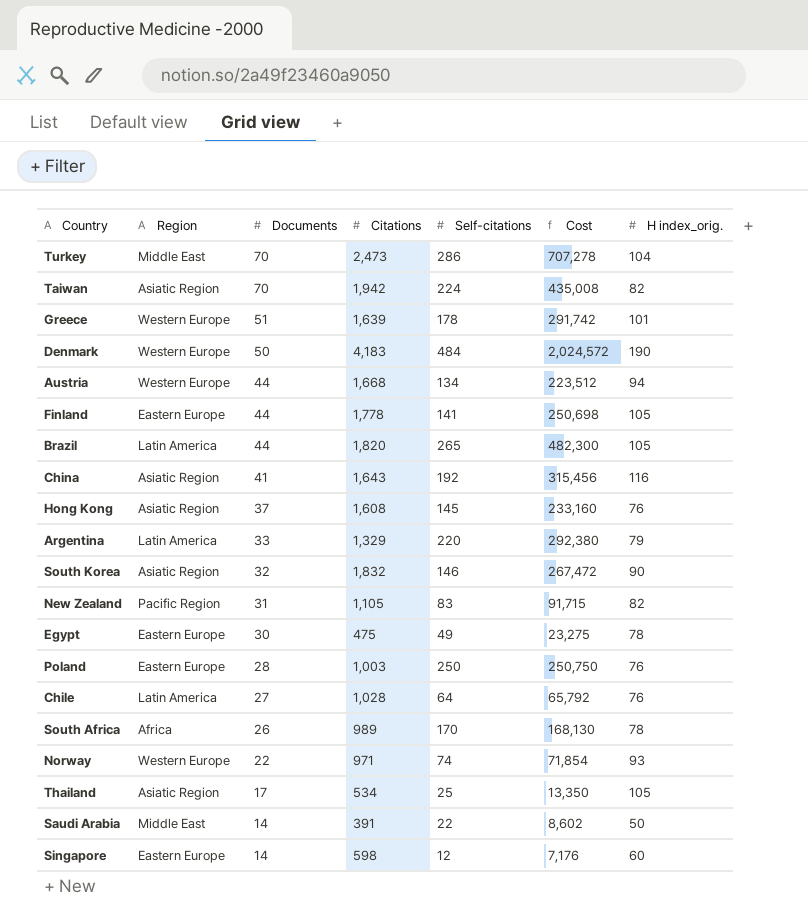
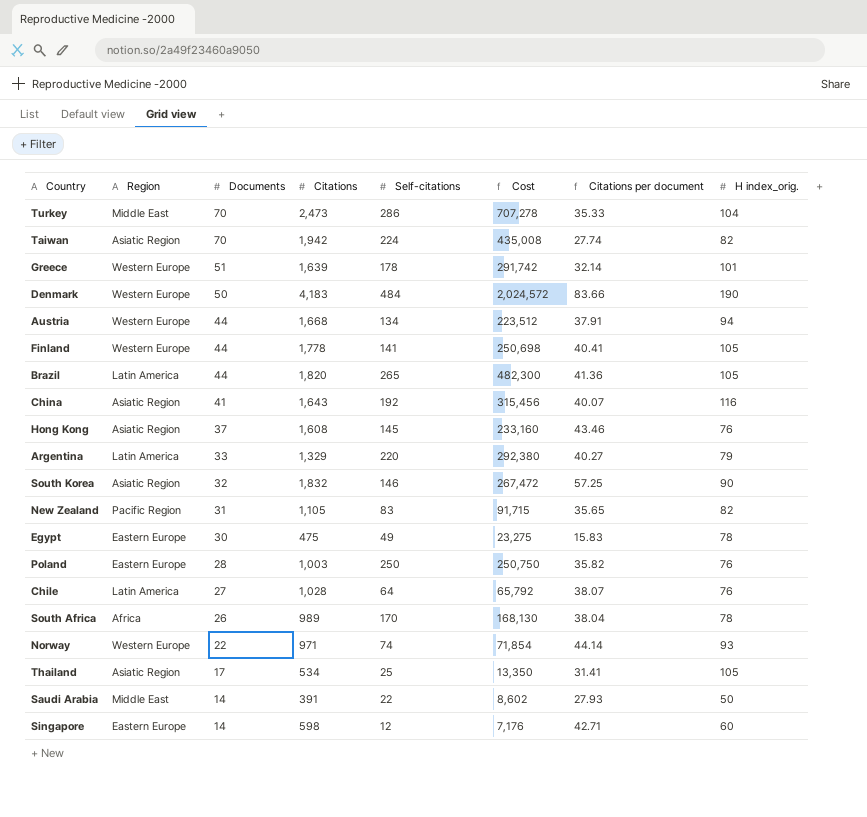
column Citations per document | formula: none -> [Citations] / [Documents]
Finland | Region: Eastern Europe -> Western Europe

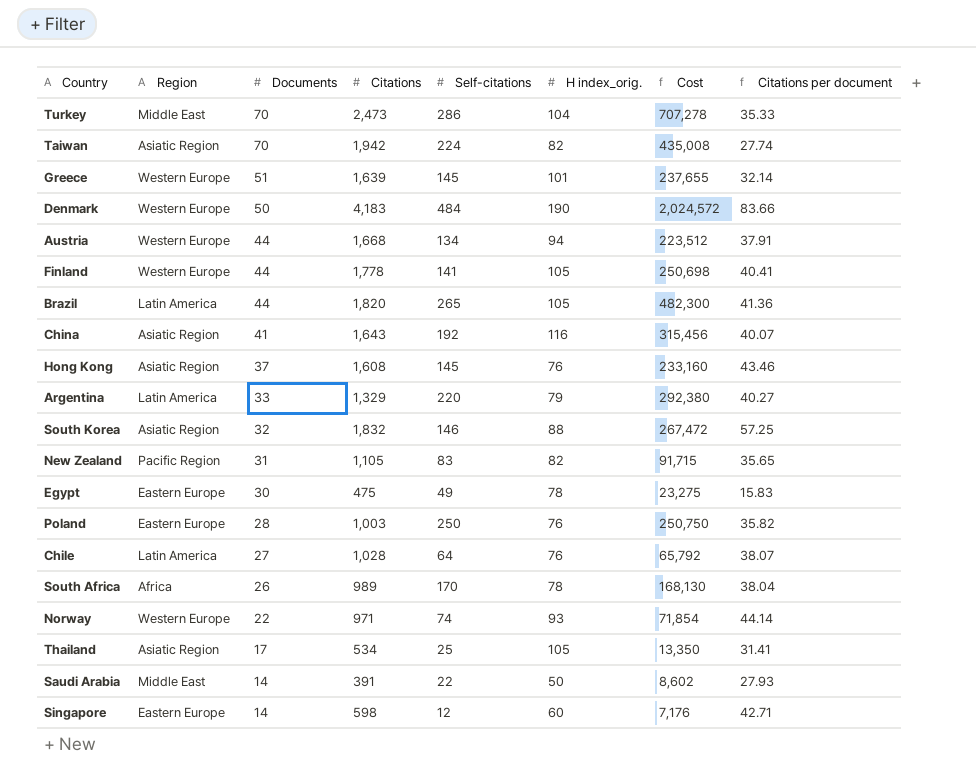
column H index_orig. | position: 8 -> 6
Greece | Self-citations: 178 -> 145
Greece | Cost: 291,742 -> 237,655
South Korea | H index_orig.: 90 -> 88

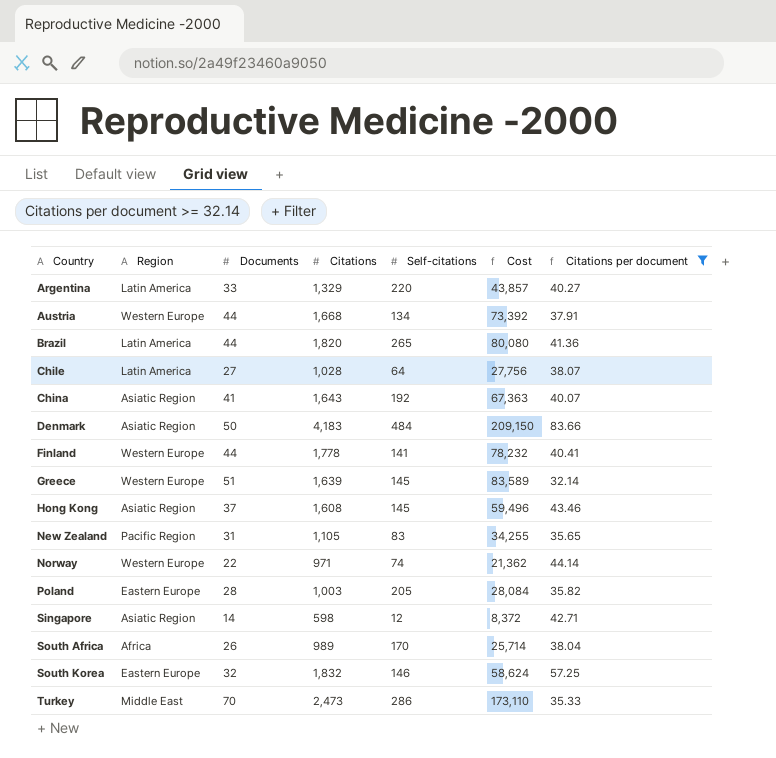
filter: none -> Citations per document >= 32.14
row order: Documents descending -> Country ascending
column H index_orig. | position: 6 -> none
column Cost | formula: [Citations] * [Self-citations] -> [Documents] * [Citations]
Denmark | Region: Western Europe -> Asiatic Region
Poland | Self-citations: 250 -> 205
Singapore | Region: Eastern Europe -> Asiatic Region
South Korea | Region: Asiatic Region -> Eastern Europe

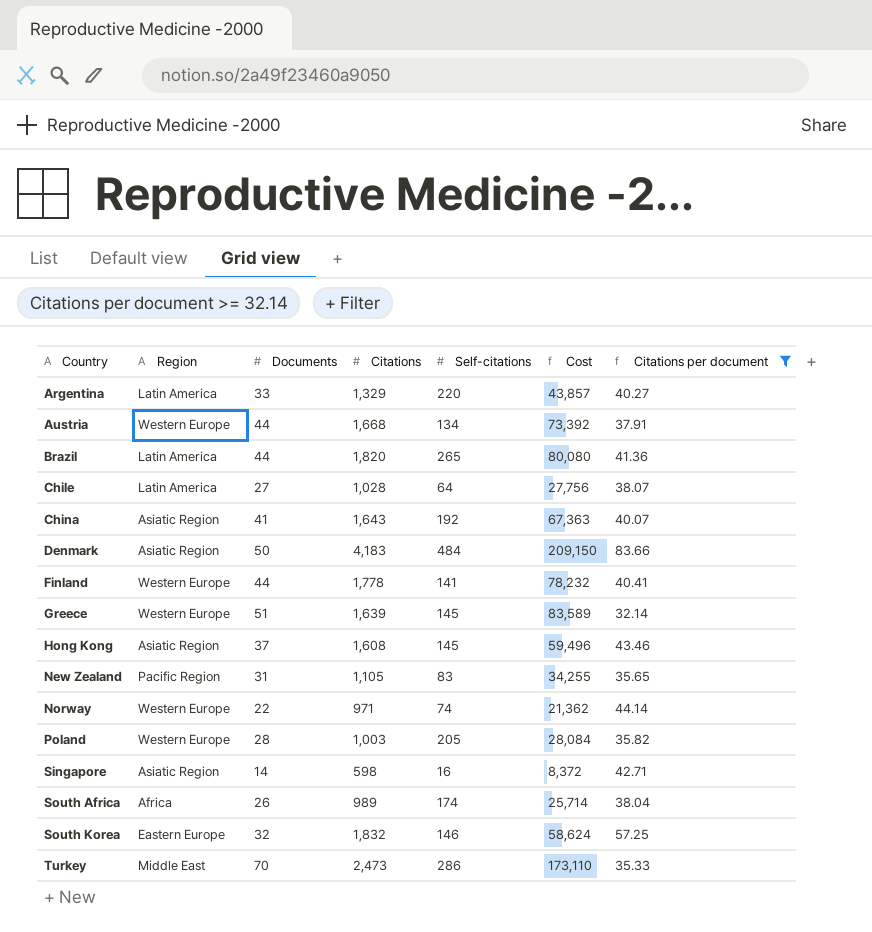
Poland | Region: Eastern Europe -> Western Europe
Singapore | Self-citations: 12 -> 16
South Africa | Self-citations: 170 -> 174

